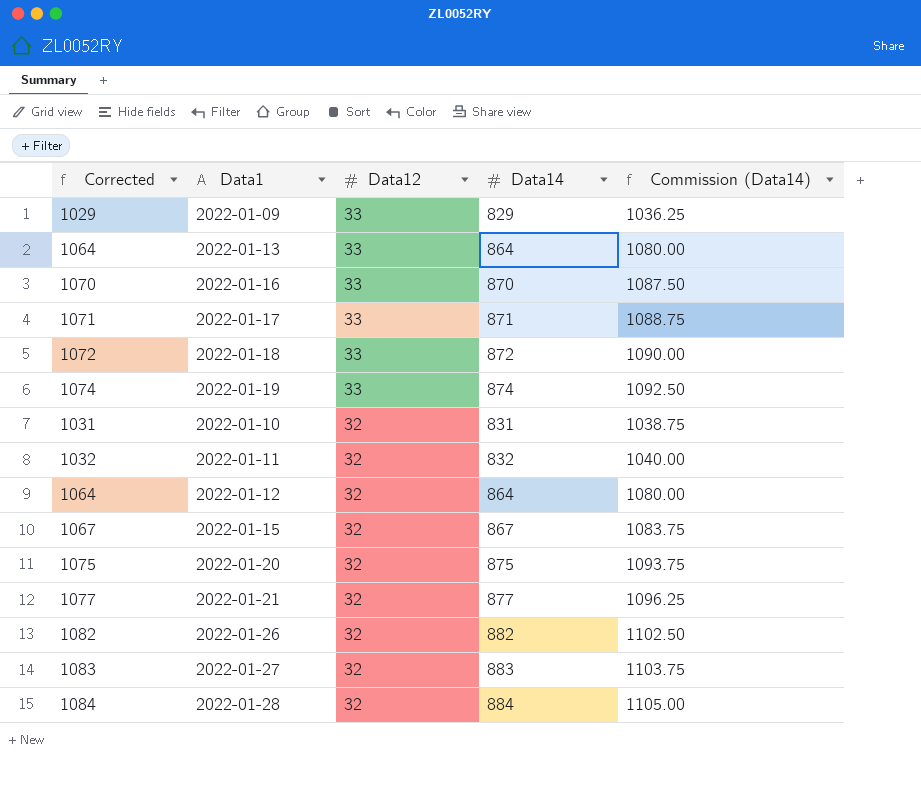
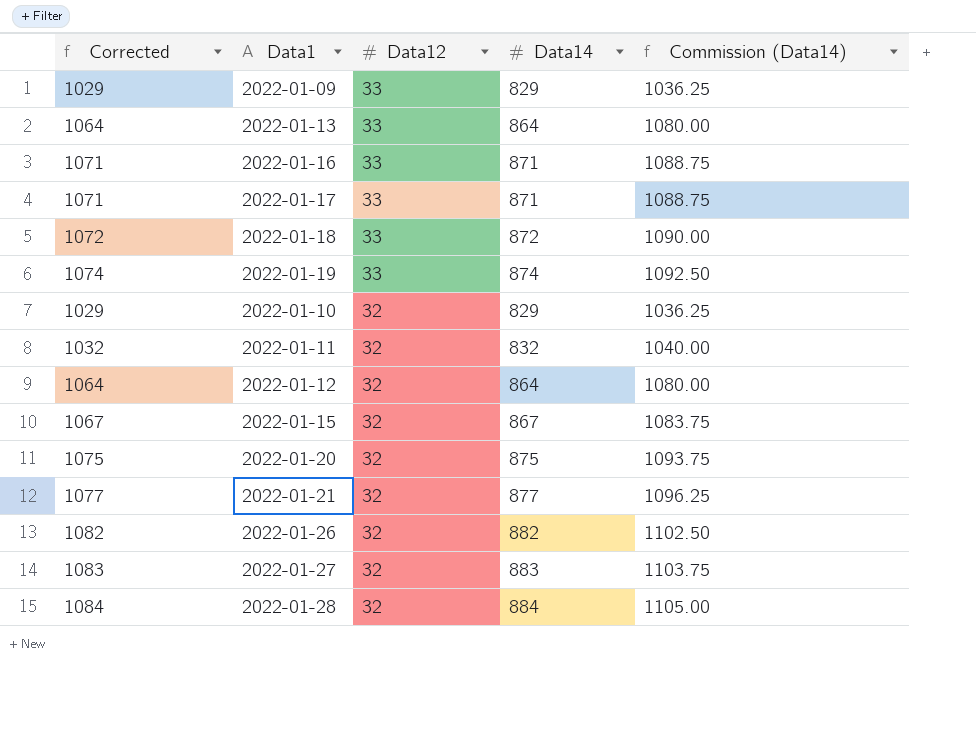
2022-01-16 | Corrected: 1070 -> 1071
2022-01-16 | Data14: 870 -> 871
2022-01-16 | Commission (Data14): 1087.50 -> 1088.75
2022-01-10 | Corrected: 1031 -> 1029
2022-01-10 | Data14: 831 -> 829
2022-01-10 | Commission (Data14): 1038.75 -> 1036.25

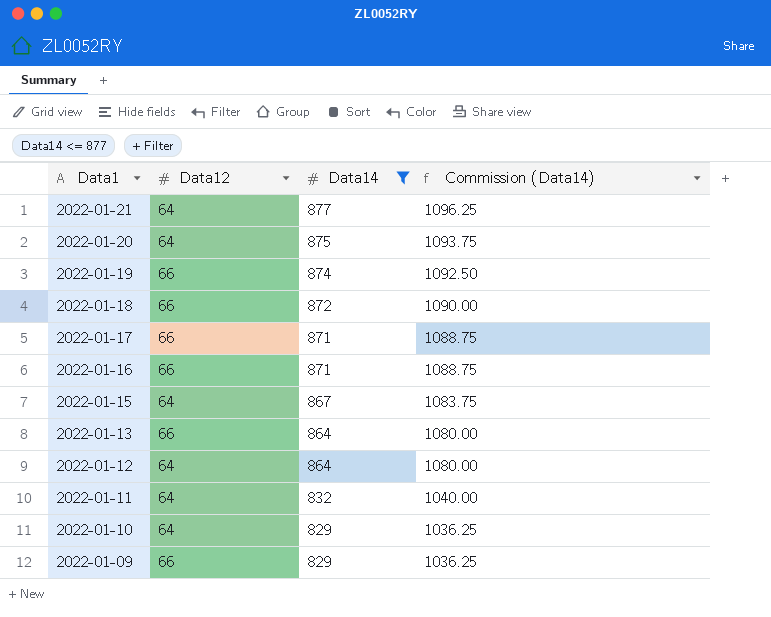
filter: none -> Data14 <= 877
row order: Data12 descending -> Data1 descending
column Corrected | formula: [Data14] + 200 -> none
2022-01-21 | Data12: 32 -> 64
2022-01-20 | Data12: 32 -> 64
2022-01-19 | Data12: 33 -> 66
2022-01-18 | Data12: 33 -> 66
2022-01-17 | Data12: 33 -> 66
2022-01-16 | Data12: 33 -> 66
2022-01-15 | Data12: 32 -> 64
2022-01-13 | Data12: 33 -> 66
2022-01-12 | Data12: 32 -> 64
2022-01-11 | Data12: 32 -> 64
2022-01-10 | Data12: 32 -> 64
2022-01-09 | Data12: 33 -> 66

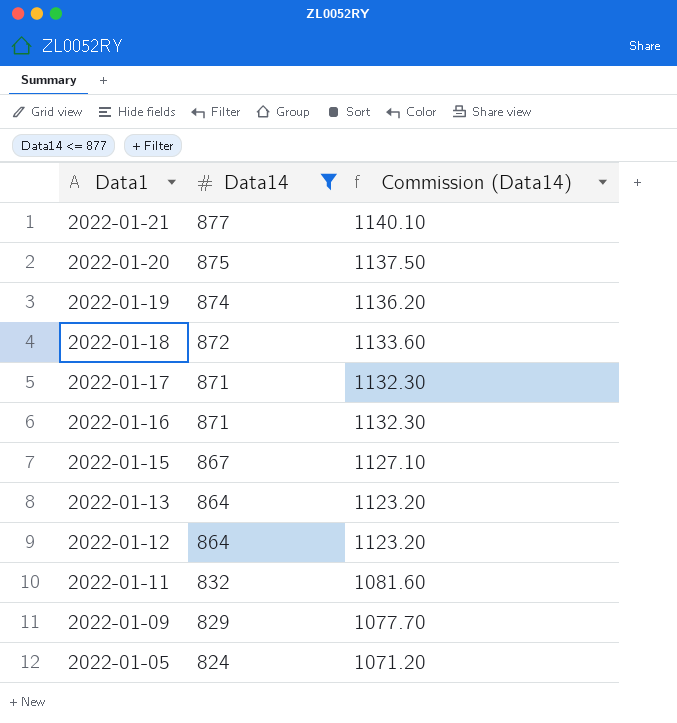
column Data12 | position: 2 -> none
column Commission (Data14) | formula: [Data14] * 1.25 -> [Data14] * 1.3
row 2022-01-10: 64 | 829 | 1036.25 -> none
row 2022-01-05: none -> 824 | 1071.20

